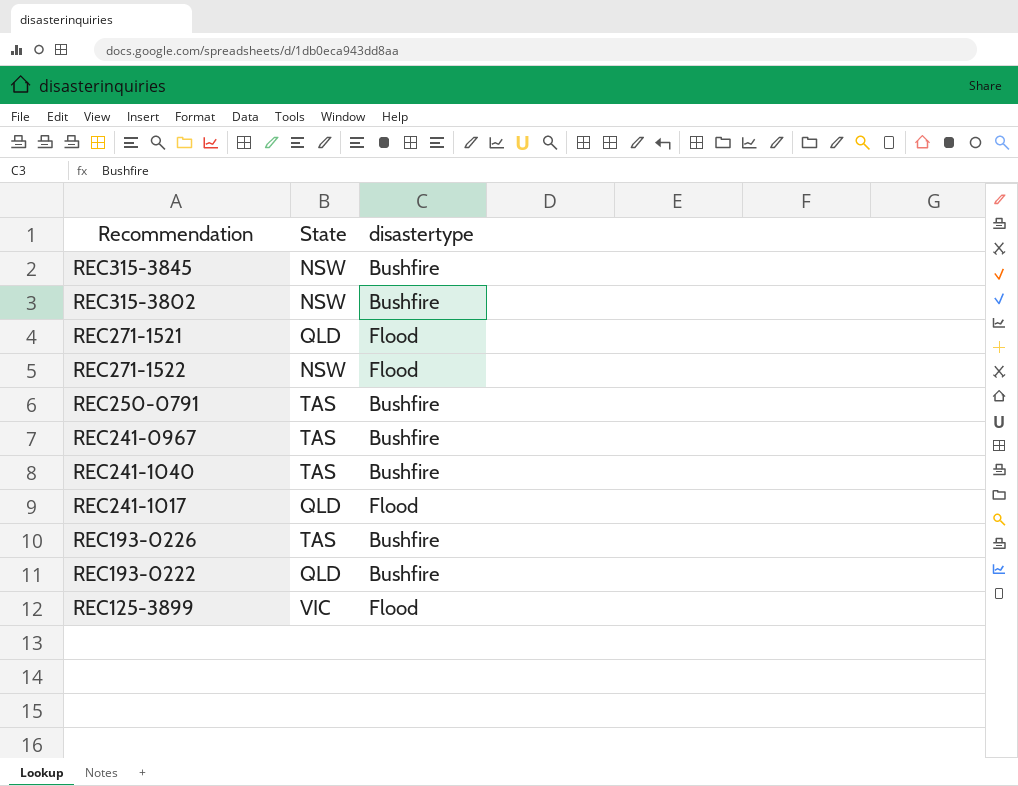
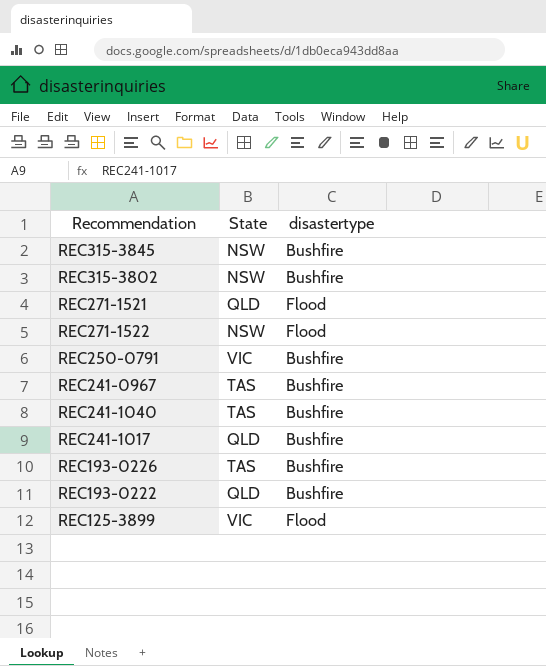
REC250-0791 | State: TAS -> VIC
REC241-1017 | disastertype: Flood -> Bushfire

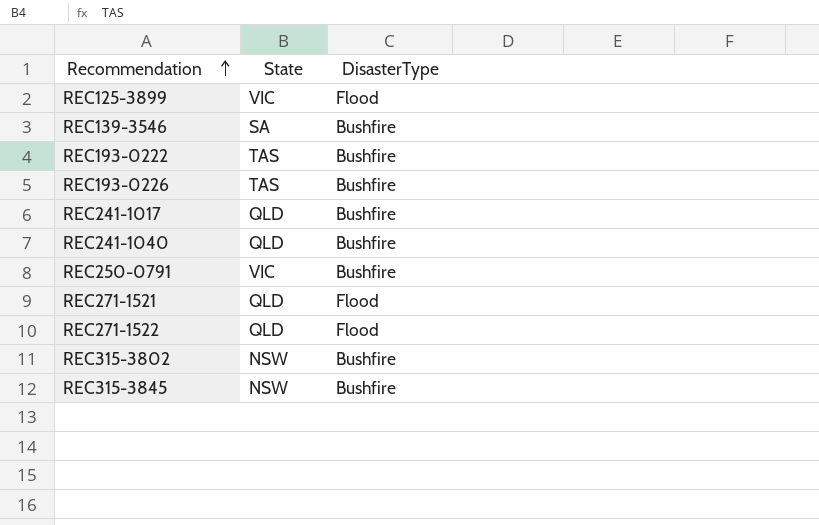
row order: none -> Recommendation ascending
column name: disastertype -> DisasterType
row REC241-0967: TAS | Bushfire -> none
row REC139-3546: none -> SA | Bushfire
REC193-0222 | State: QLD -> TAS
REC241-1040 | State: TAS -> QLD
REC271-1522 | State: NSW -> QLD

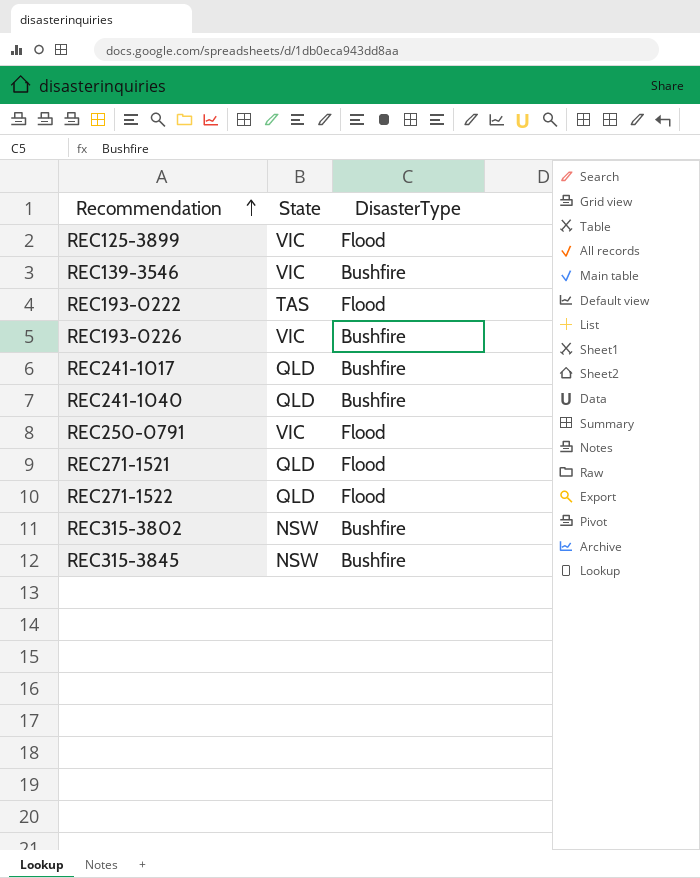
REC139-3546 | State: SA -> VIC
REC193-0222 | DisasterType: Bushfire -> Flood
REC193-0226 | State: TAS -> VIC
REC250-0791 | DisasterType: Bushfire -> Flood

